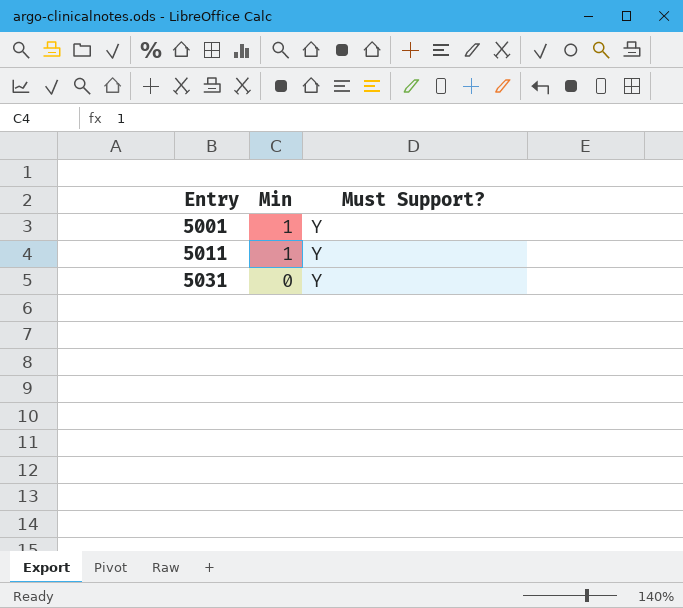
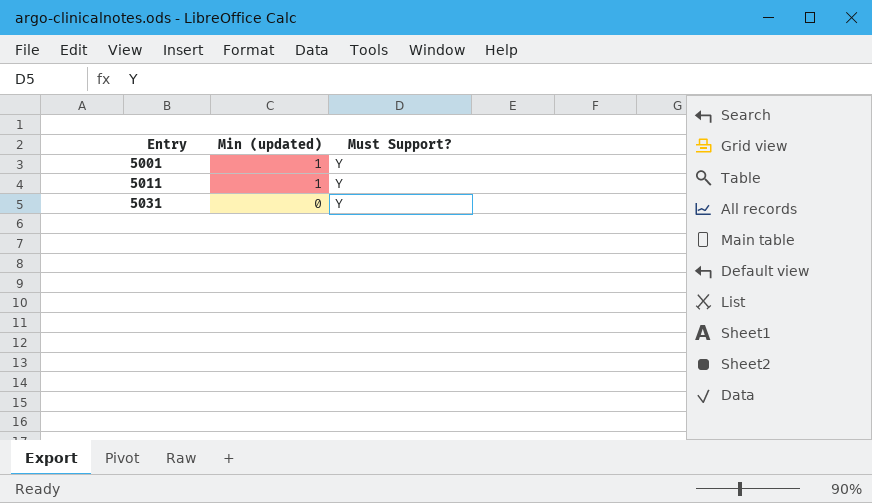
column name: Min -> Min (updated)

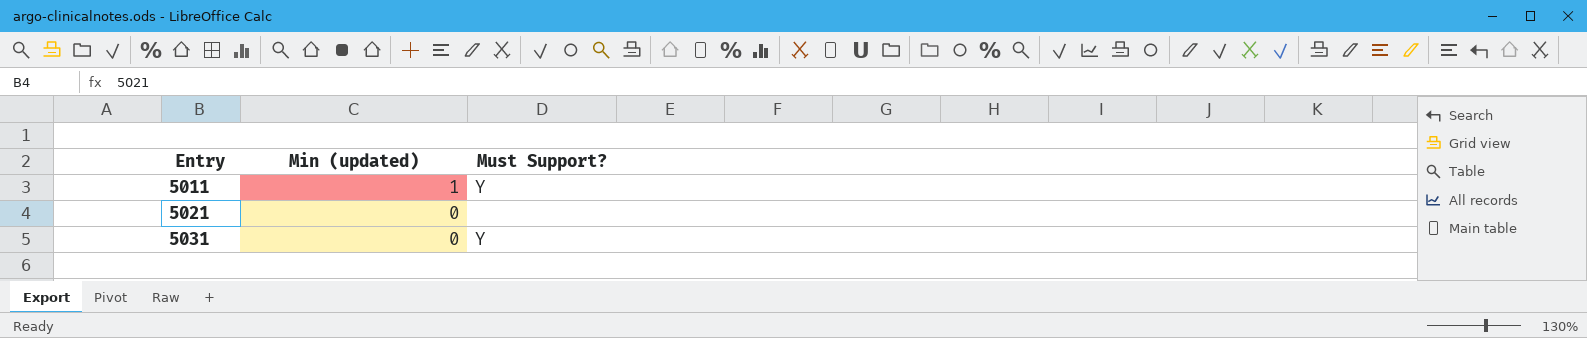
row 5001: 1 | Y -> none
row 5021: none -> 0 | none

